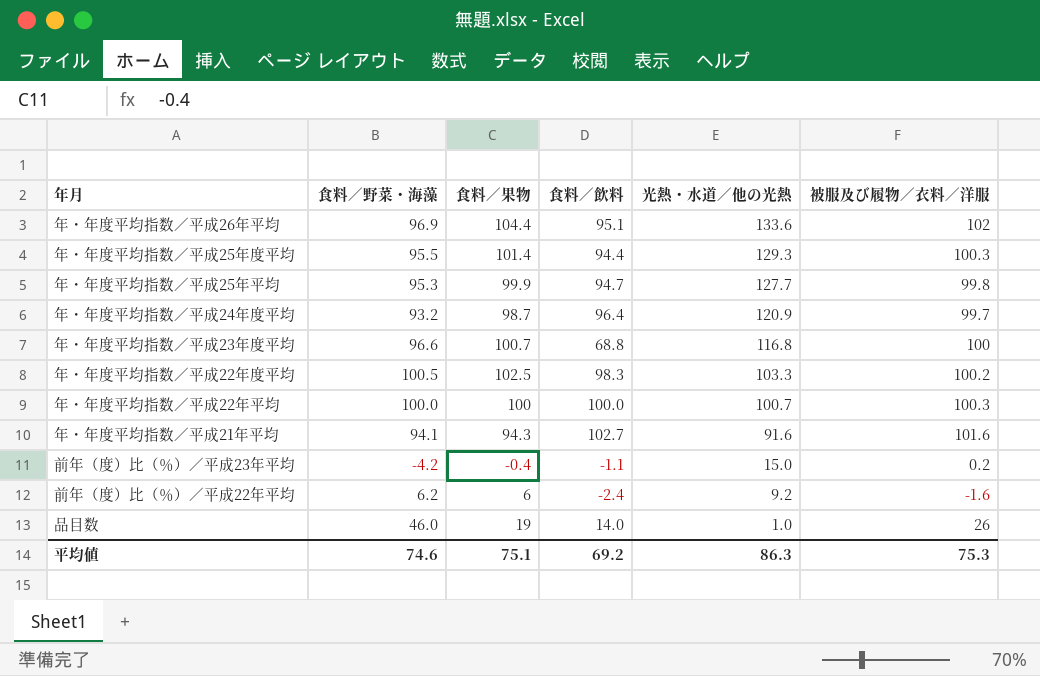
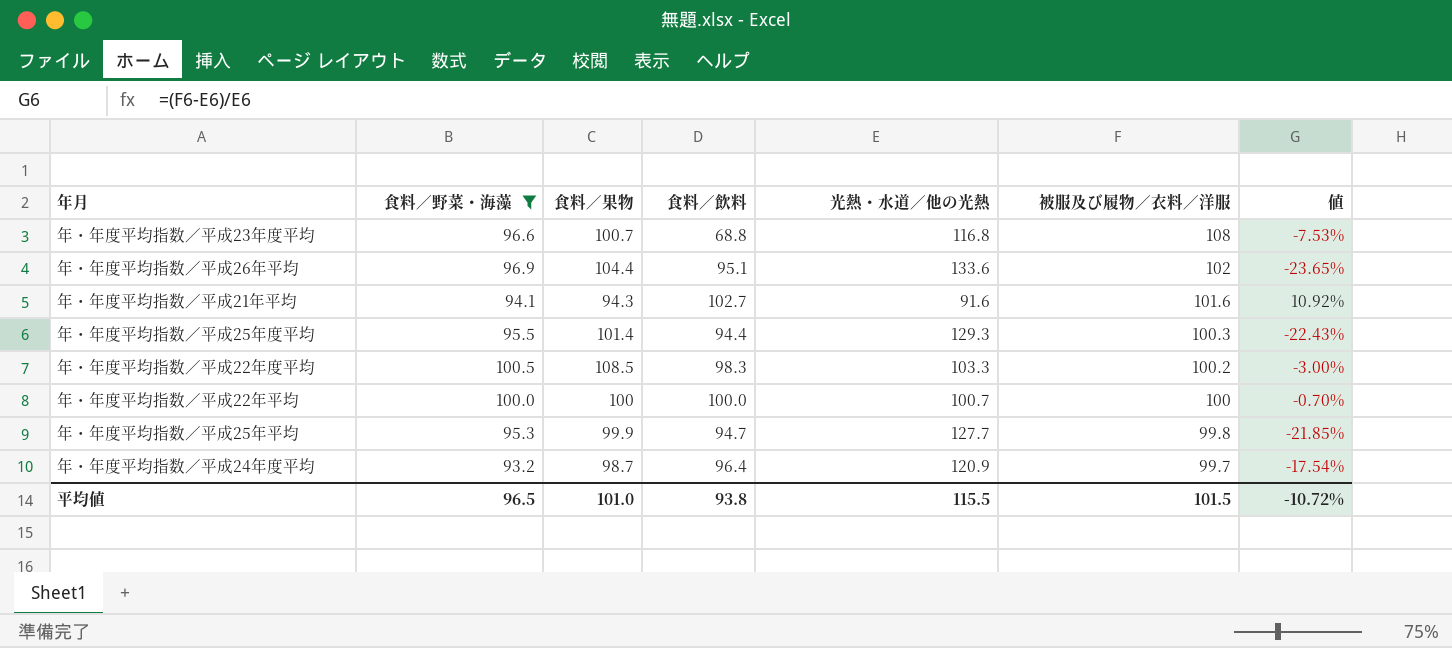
filter: none -> 食料／野菜・海藻 >= 93.2
row order: 光熱・水道／他の光熱 descending -> 被服及び履物／衣料／洋服 descending
column 値 | formula: none -> ([被服及び履物／衣料／洋服] - [光熱・水道／他の光熱]) / [光熱・水道／他の光熱]
年・年度平均指数／平成23年度平均 | 被服及び履物／衣料／洋服: 100 -> 108
年・年度平均指数／平成22年度平均 | 食料／果物: 102.5 -> 108.5
年・年度平均指数／平成22年平均 | 被服及び履物／衣料／洋服: 100.3 -> 100
平均値 | 食料／野菜・海藻: 74.6 -> 96.5
平均値 | 食料／果物: 75.1 -> 101.0
平均値 | 食料／飲料: 69.2 -> 93.8
平均値 | 光熱・水道／他の光熱: 86.3 -> 115.5
平均値 | 被服及び履物／衣料／洋服: 75.3 -> 101.5

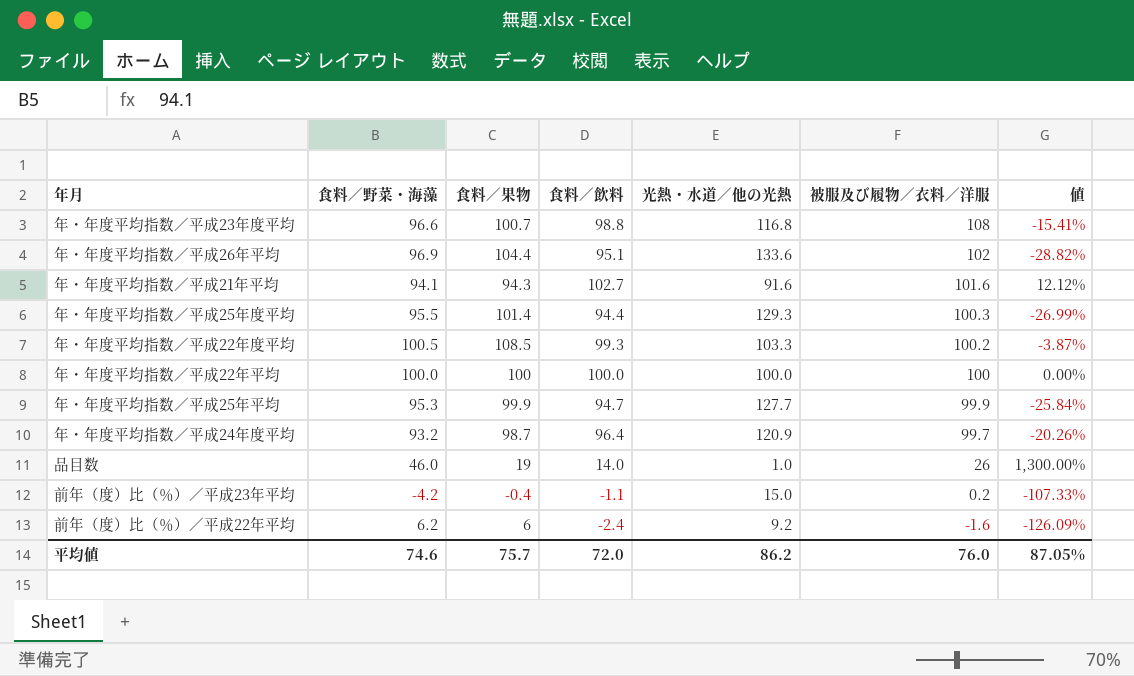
filter: 食料／野菜・海藻 >= 93.2 -> none
column 値 | formula: ([被服及び履物／衣料／洋服] - [光熱・水道／他の光熱]) / [光熱・水道／他の光熱] -> ([食料／飲料] - [光熱・水道／他の光熱]) / [光熱・水道／他の光熱]
年・年度平均指数／平成23年度平均 | 食料／飲料: 68.8 -> 98.8
年・年度平均指数／平成22年度平均 | 食料／飲料: 98.3 -> 99.3
年・年度平均指数／平成22年平均 | 光熱・水道／他の光熱: 100.7 -> 100.0
年・年度平均指数／平成25年平均 | 被服及び履物／衣料／洋服: 99.8 -> 99.9
平均値 | 食料／野菜・海藻: 96.5 -> 74.6
平均値 | 食料／果物: 101.0 -> 75.7
平均値 | 食料／飲料: 93.8 -> 72.0
平均値 | 光熱・水道／他の光熱: 115.5 -> 86.2
平均値 | 被服及び履物／衣料／洋服: 101.5 -> 76.0
平均値 | 値: -10.72% -> 87.05%

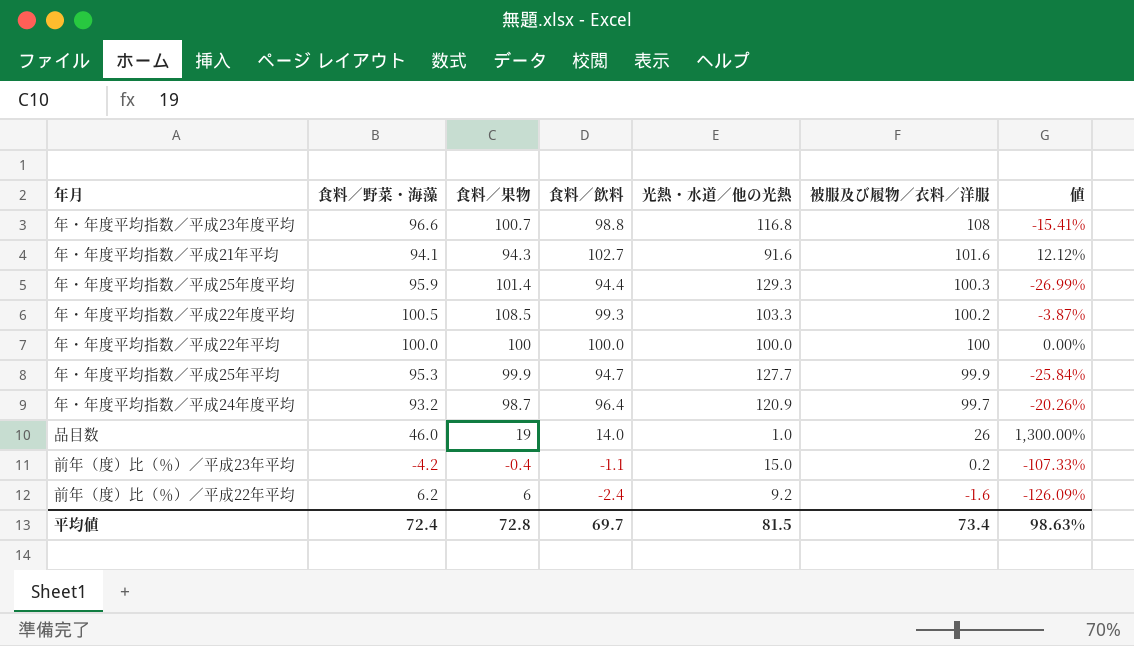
row 年・年度平均指数／平成26年平均: 96.9 | 104.4 | 95.1 | 133.6 | 102 | -28.82% -> none
年・年度平均指数／平成25年度平均 | 食料／野菜・海藻: 95.5 -> 95.9
平均値 | 食料／野菜・海藻: 74.6 -> 72.4
平均値 | 食料／果物: 75.7 -> 72.8
平均値 | 食料／飲料: 72.0 -> 69.7
平均値 | 光熱・水道／他の光熱: 86.2 -> 81.5
平均値 | 被服及び履物／衣料／洋服: 76.0 -> 73.4
平均値 | 値: 87.05% -> 98.63%

